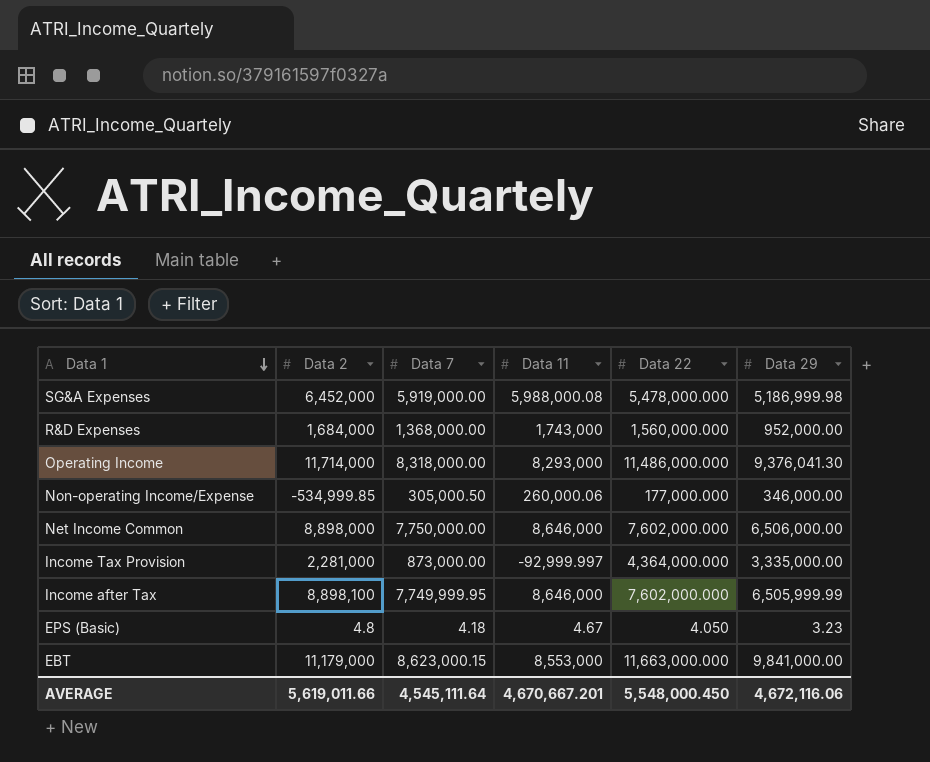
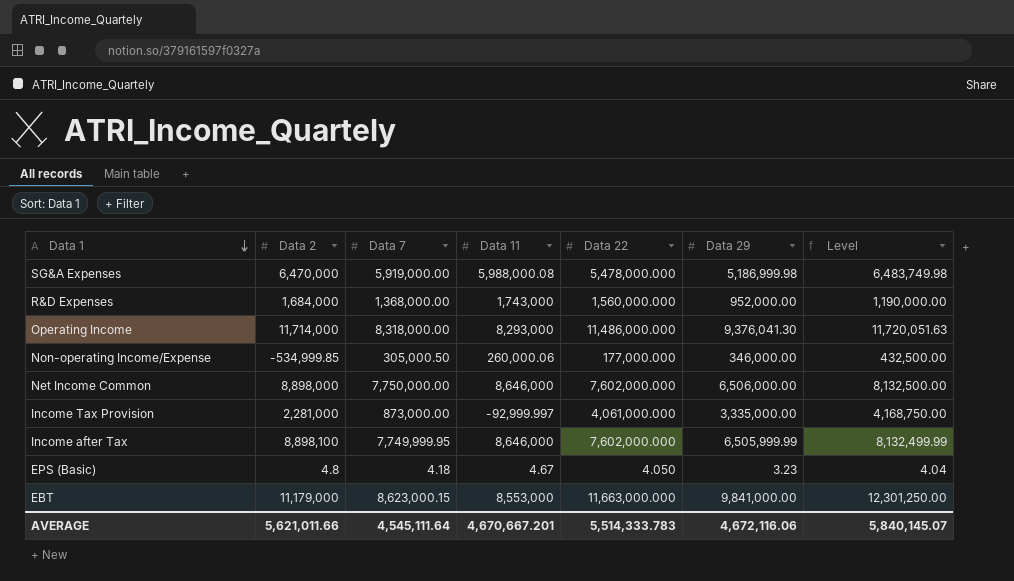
column Level | formula: none -> [Data 29] * 1.25
SG&A Expenses | Data 2: 6,452,000 -> 6,470,000
Income Tax Provision | Data 22: 4,364,000.000 -> 4,061,000.000
AVERAGE | Data 2: 5,619,011.66 -> 5,621,011.66
AVERAGE | Data 22: 5,548,000.450 -> 5,514,333.783

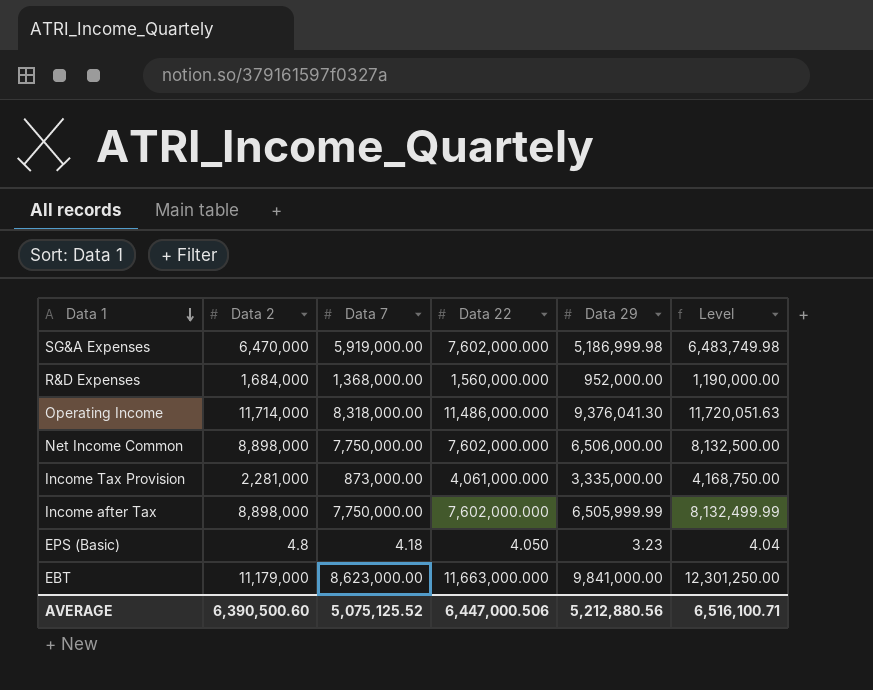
column Data 11 | position: 4 -> none
row Non-operating Income/Expense: -534,999.85 | 305,000.50 | 260,000.06 | 177,000.000 | 346,000.00 | 432,500.00 -> none
SG&A Expenses | Data 22: 5,478,000.000 -> 7,602,000.000
Income after Tax | Data 2: 8,898,100 -> 8,898,000
Income after Tax | Data 7: 7,749,999.95 -> 7,750,000.00
EBT | Data 7: 8,623,000.15 -> 8,623,000.00
AVERAGE | Data 2: 5,621,011.66 -> 6,390,500.60
AVERAGE | Data 7: 4,545,111.64 -> 5,075,125.52
AVERAGE | Data 22: 5,514,333.783 -> 6,447,000.506
AVERAGE | Data 29: 4,672,116.06 -> 5,212,880.56
AVERAGE | Level: 5,840,145.07 -> 6,516,100.71

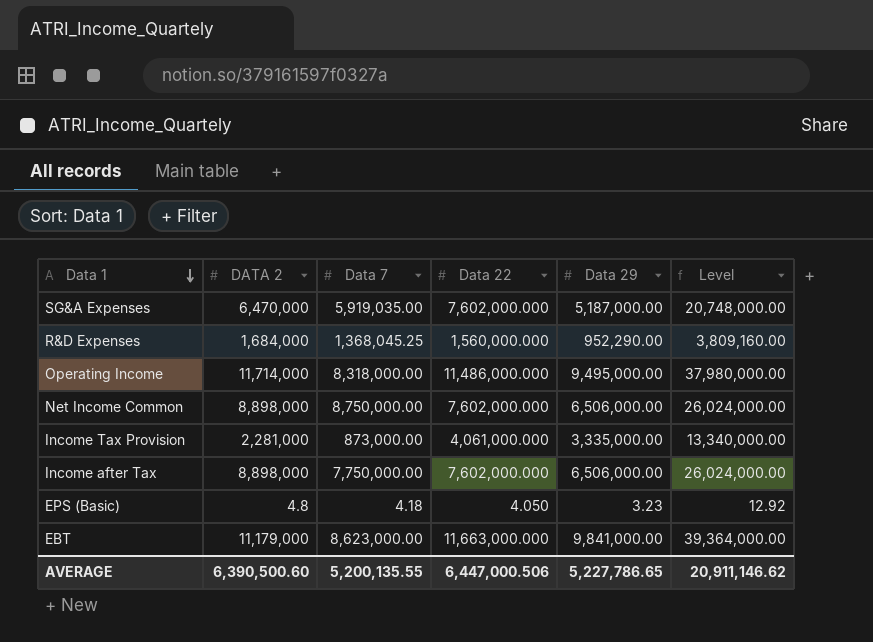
column name: Data 2 -> DATA 2
column Level | formula: [Data 29] * 1.25 -> [Data 29] * 4
SG&A Expenses | Data 7: 5,919,000.00 -> 5,919,035.00
SG&A Expenses | Data 29: 5,186,999.98 -> 5,187,000.00
R&D Expenses | Data 7: 1,368,000.00 -> 1,368,045.25
R&D Expenses | Data 29: 952,000.00 -> 952,290.00
Operating Income | Data 29: 9,376,041.30 -> 9,495,000.00
Net Income Common | Data 7: 7,750,000.00 -> 8,750,000.00
Income after Tax | Data 29: 6,505,999.99 -> 6,506,000.00
AVERAGE | Data 7: 5,075,125.52 -> 5,200,135.55
AVERAGE | Data 29: 5,212,880.56 -> 5,227,786.65
AVERAGE | Level: 6,516,100.71 -> 20,911,146.62

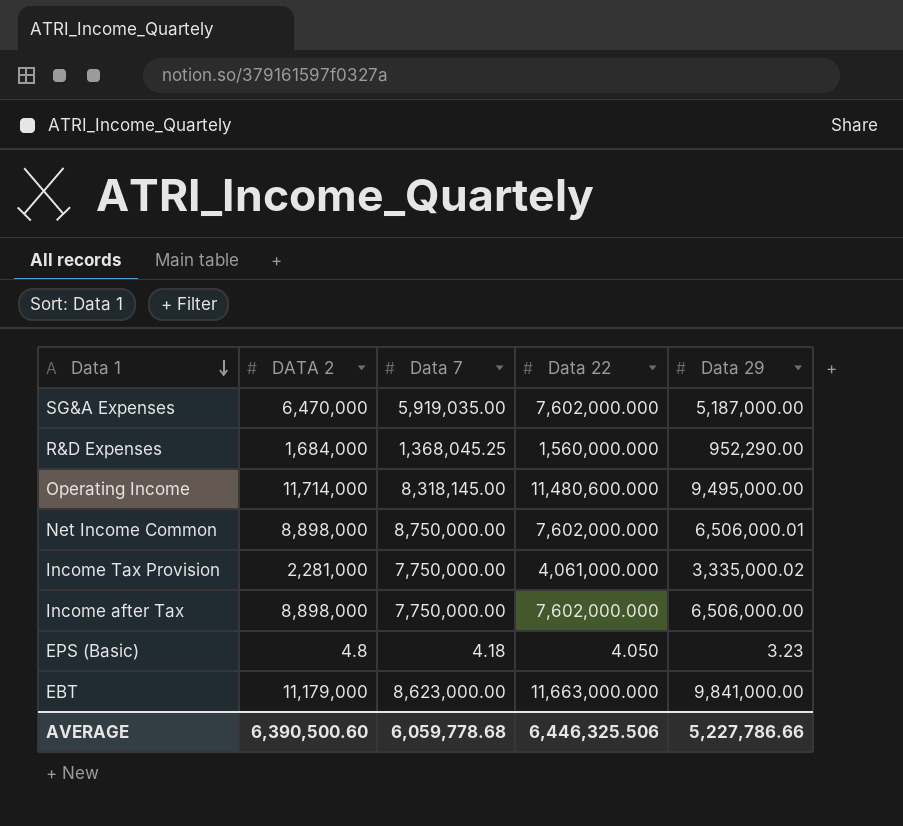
column Level | formula: [Data 29] * 4 -> none
Operating Income | Data 7: 8,318,000.00 -> 8,318,145.00
Operating Income | Data 22: 11,486,000.000 -> 11,480,600.000
Net Income Common | Data 29: 6,506,000.00 -> 6,506,000.01
Income Tax Provision | Data 7: 873,000.00 -> 7,750,000.00
Income Tax Provision | Data 29: 3,335,000.00 -> 3,335,000.02
AVERAGE | Data 7: 5,200,135.55 -> 6,059,778.68
AVERAGE | Data 22: 6,447,000.506 -> 6,446,325.506
AVERAGE | Data 29: 5,227,786.65 -> 5,227,786.66

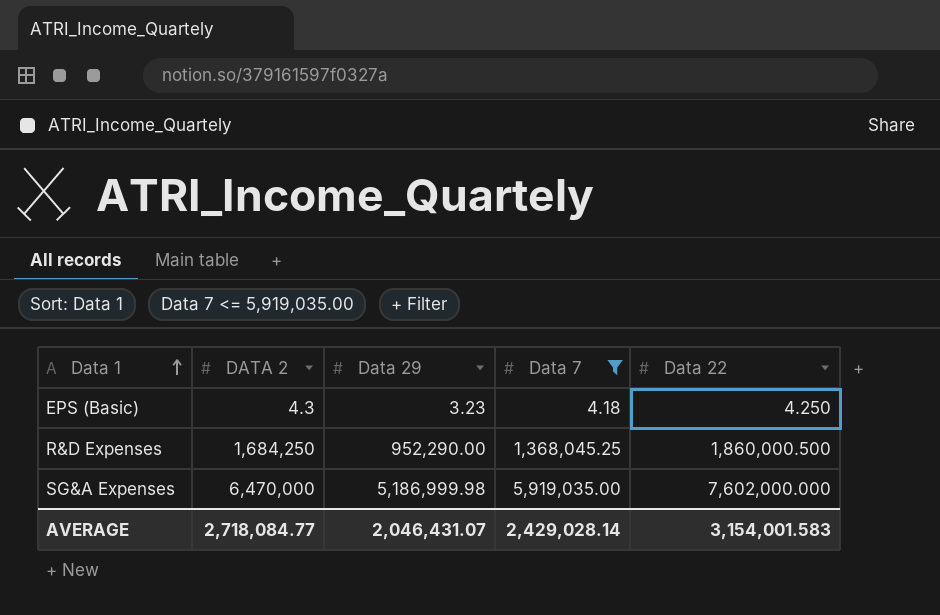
filter: none -> Data 7 <= 5,919,035.00
row order: Data 1 descending -> Data 1 ascending
column Data 29 | position: 5 -> 3
EPS (Basic) | DATA 2: 4.8 -> 4.3
EPS (Basic) | Data 22: 4.050 -> 4.250
R&D Expenses | DATA 2: 1,684,000 -> 1,684,250
R&D Expenses | Data 22: 1,560,000.000 -> 1,860,000.500
SG&A Expenses | Data 29: 5,187,000.00 -> 5,186,999.98
AVERAGE | DATA 2: 6,390,500.60 -> 2,718,084.77
AVERAGE | Data 29: 5,227,786.66 -> 2,046,431.07
AVERAGE | Data 7: 6,059,778.68 -> 2,429,028.14
AVERAGE | Data 22: 6,446,325.506 -> 3,154,001.583

